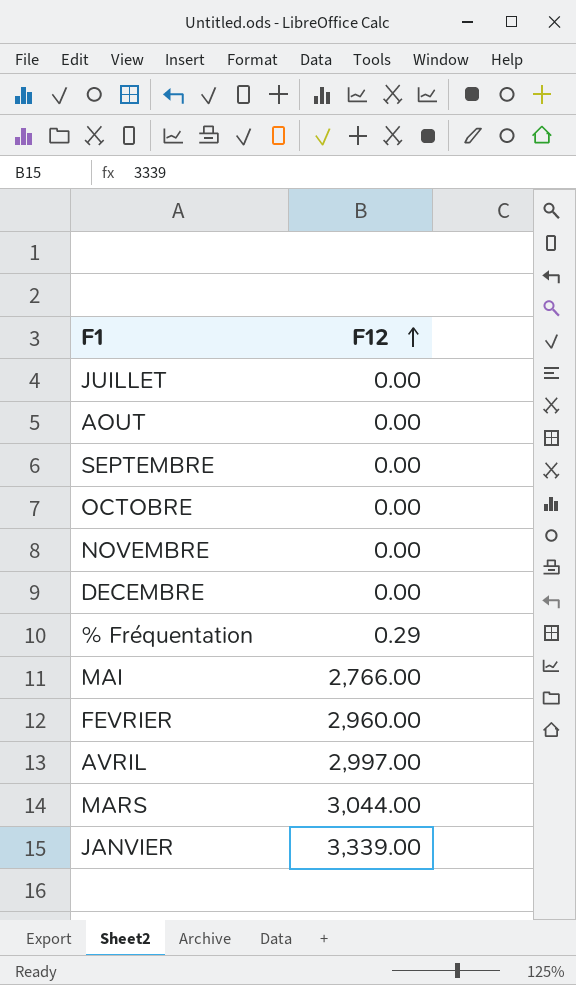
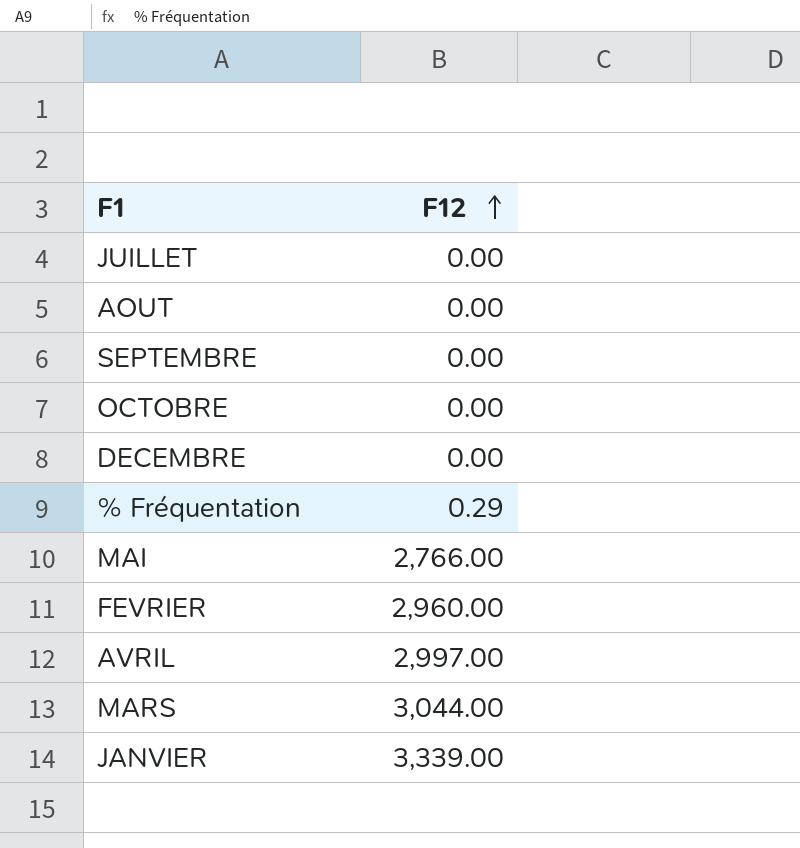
row NOVEMBRE: 0.00 -> none

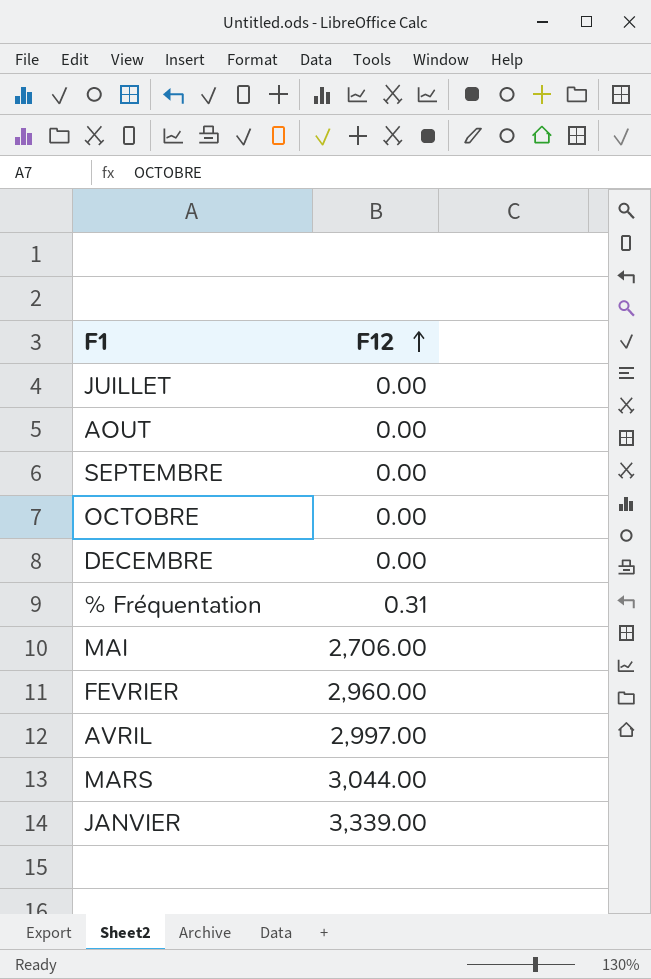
% Fréquentation | F12: 0.29 -> 0.31
MAI | F12: 2,766.00 -> 2,706.00

